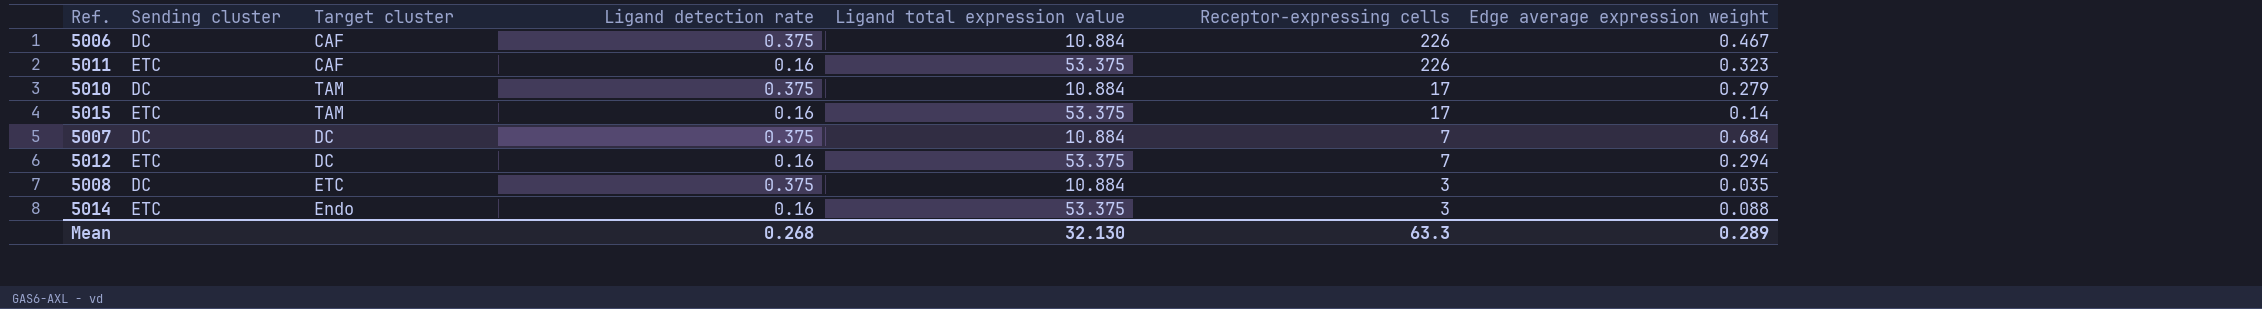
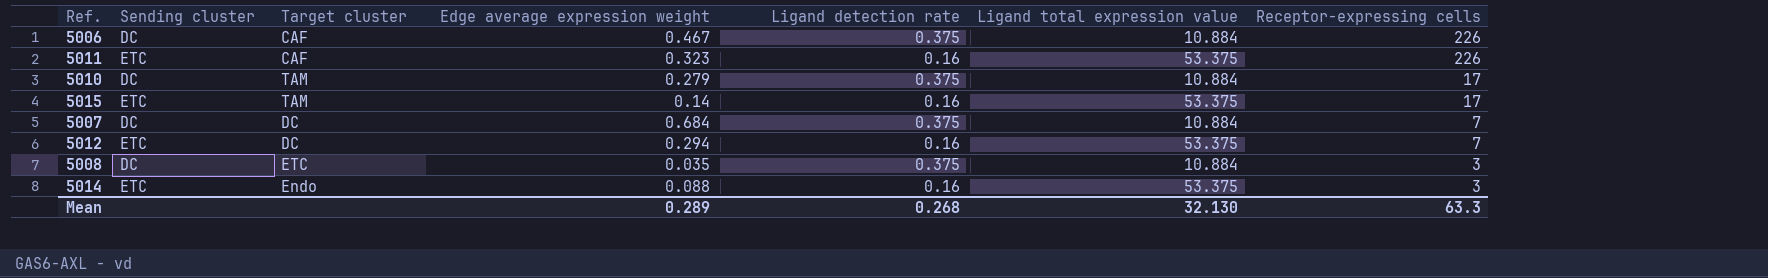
column Edge average expression weight | position: 7 -> 4

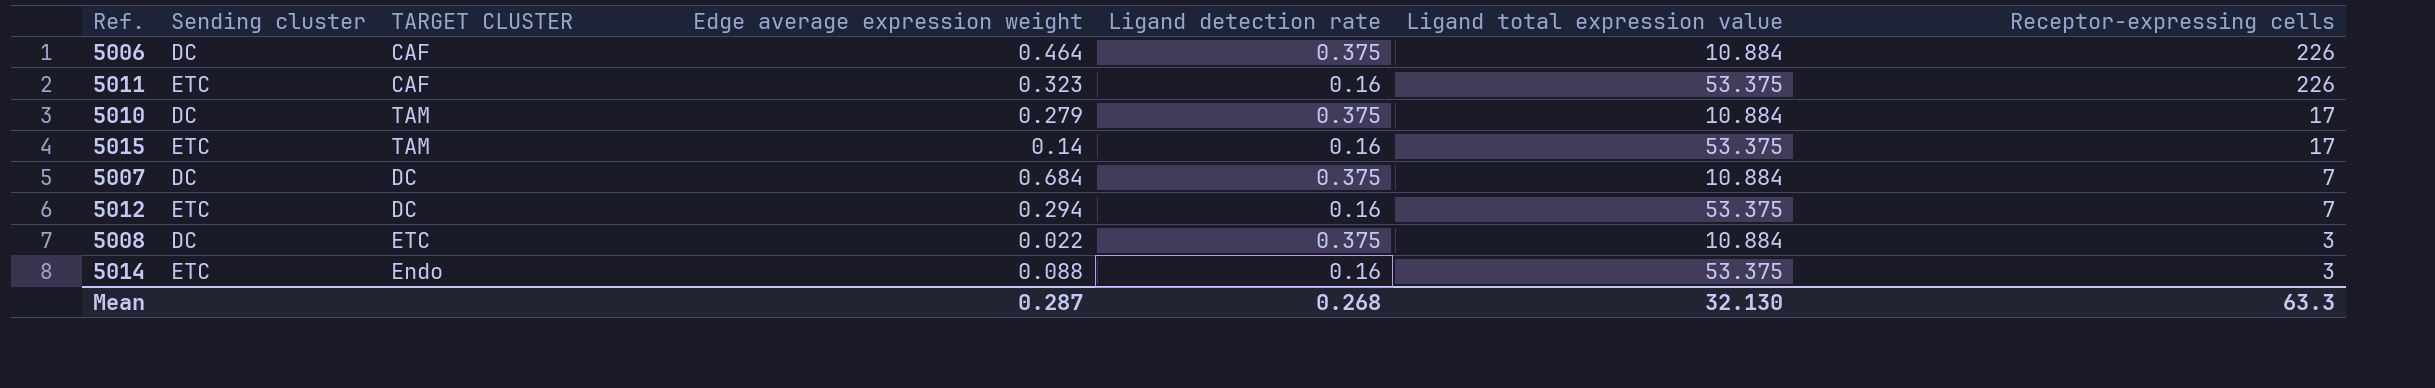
column name: Target cluster -> TARGET CLUSTER
5006 | Edge average expression weight: 0.467 -> 0.464
5008 | Edge average expression weight: 0.035 -> 0.022
Mean | Edge average expression weight: 0.289 -> 0.287

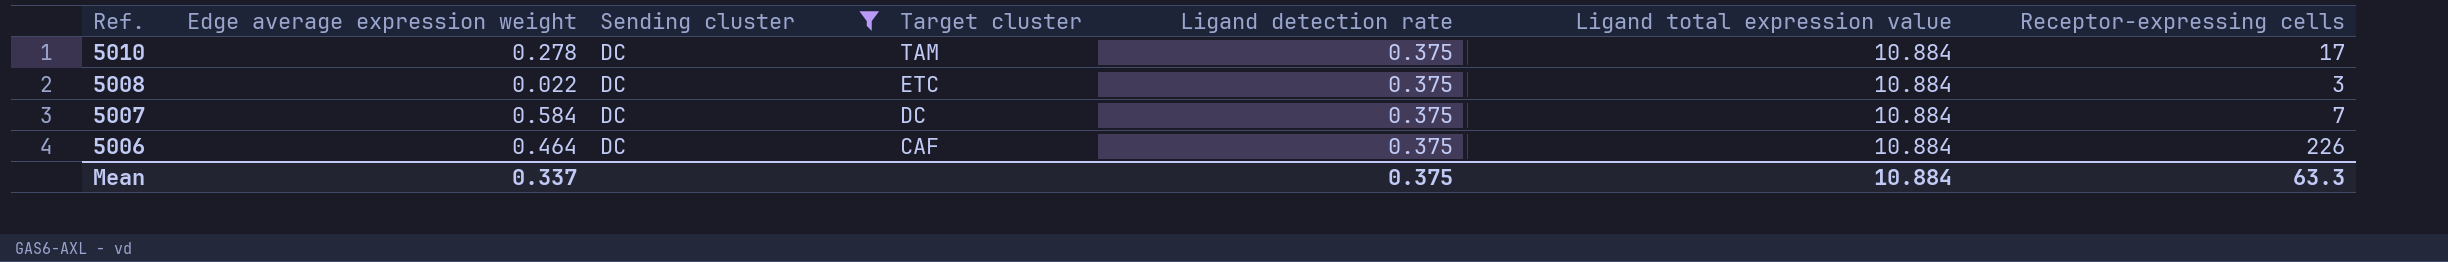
filter: none -> Sending cluster = DC
row order: Receptor-expressing cells descending -> Ref. descending
column Edge average expression weight | position: 4 -> 2
column name: TARGET CLUSTER -> Target cluster
5010 | Edge average expression weight: 0.279 -> 0.278
5007 | Edge average expression weight: 0.684 -> 0.584
Mean | Edge average expression weight: 0.287 -> 0.337
Mean | Ligand detection rate: 0.268 -> 0.375
Mean | Ligand total expression value: 32.130 -> 10.884

